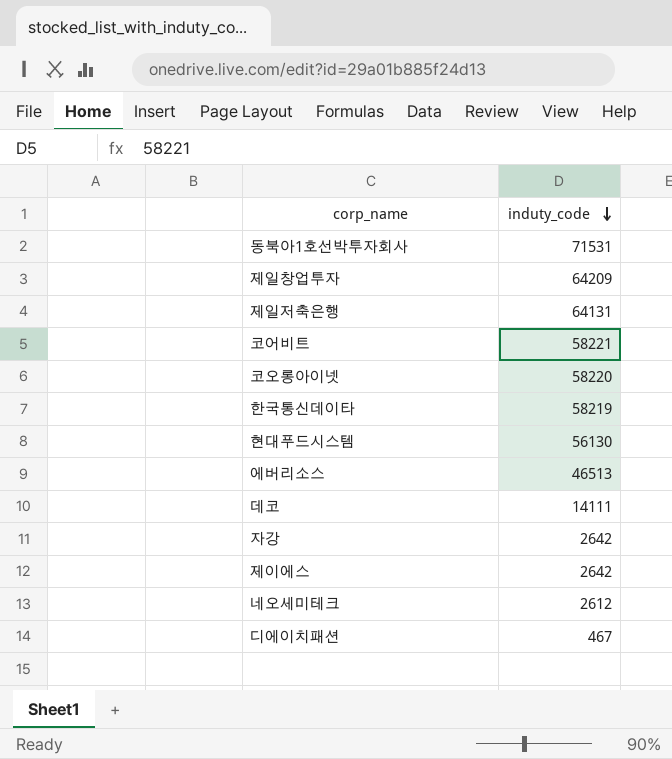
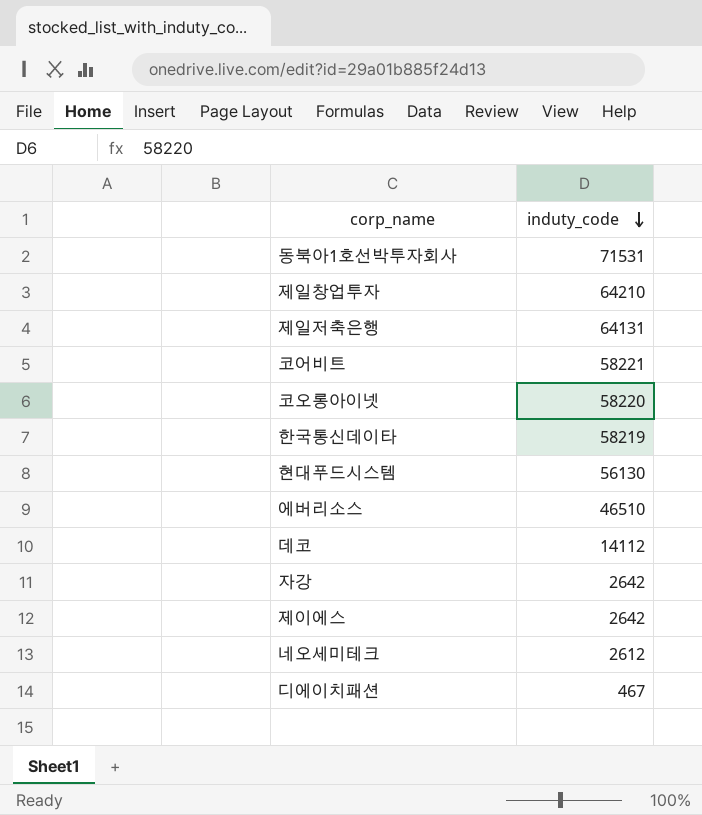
제일창업투자 | induty_code: 64209 -> 64210
에버리소스 | induty_code: 46513 -> 46510
데코 | induty_code: 14111 -> 14112

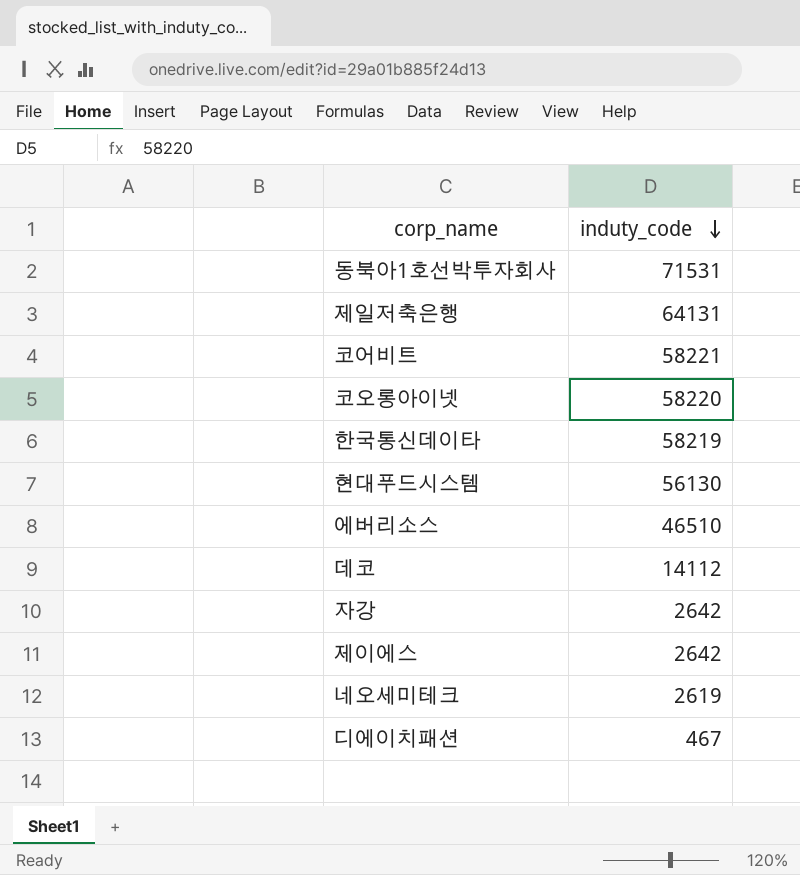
row 제일창업투자: 64210 -> none
네오세미테크 | induty_code: 2612 -> 2619

